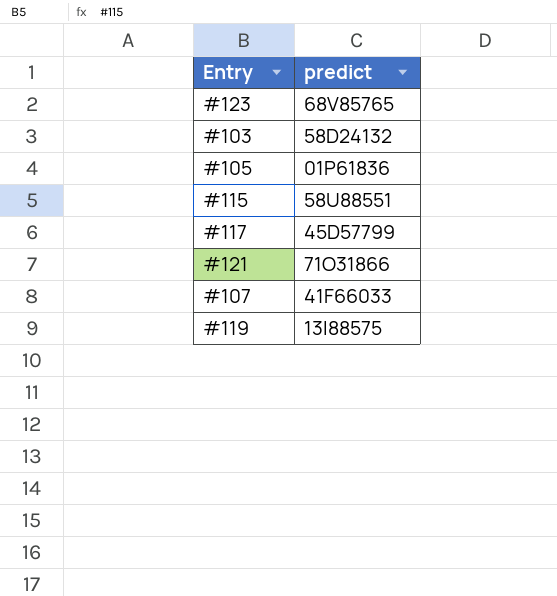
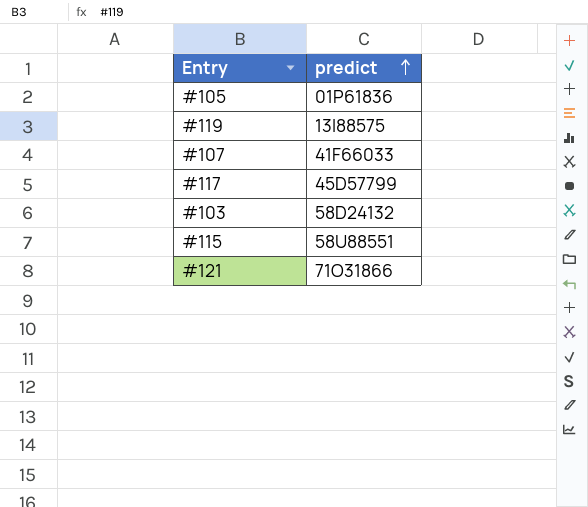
row order: none -> predict ascending
row #123: 68V85765 -> none

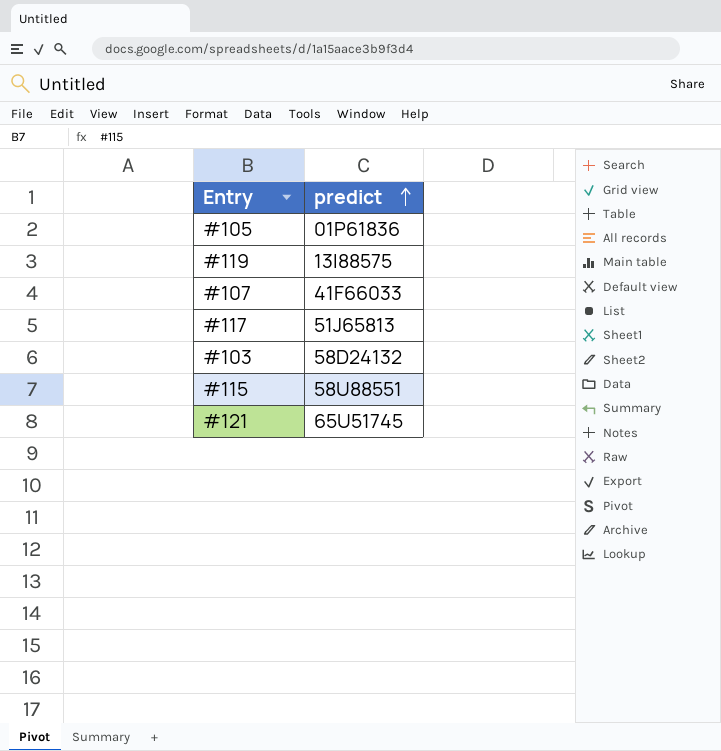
#117 | predict: 45D57799 -> 51J65813
#121 | predict: 71O31866 -> 65U51745

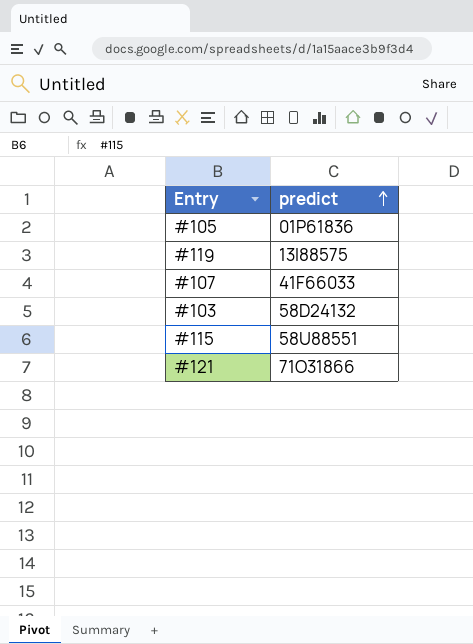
row #117: 51J65813 -> none
#121 | predict: 65U51745 -> 71O31866

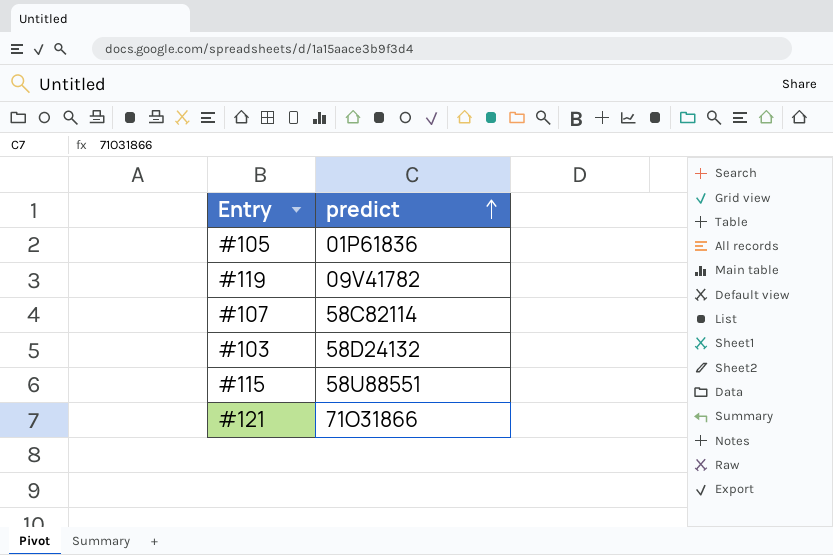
#119 | predict: 13I88575 -> 09V41782
#107 | predict: 41F66033 -> 58C82114

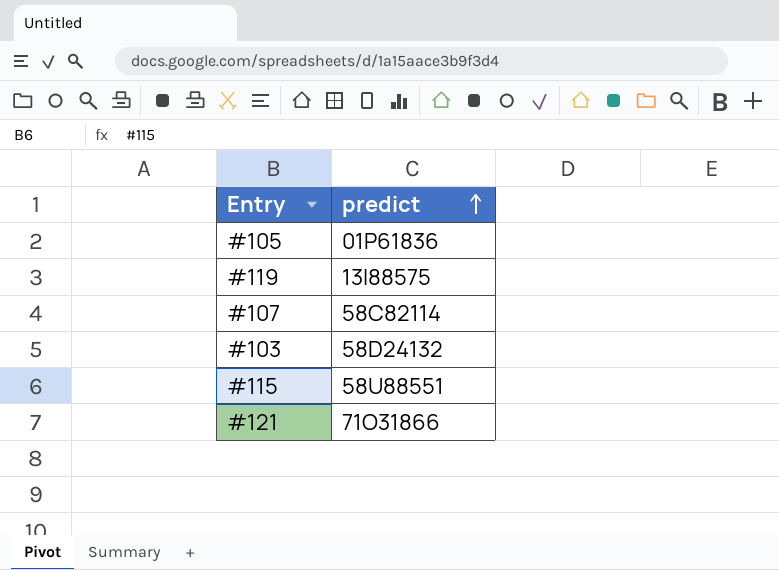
#119 | predict: 09V41782 -> 13I88575

